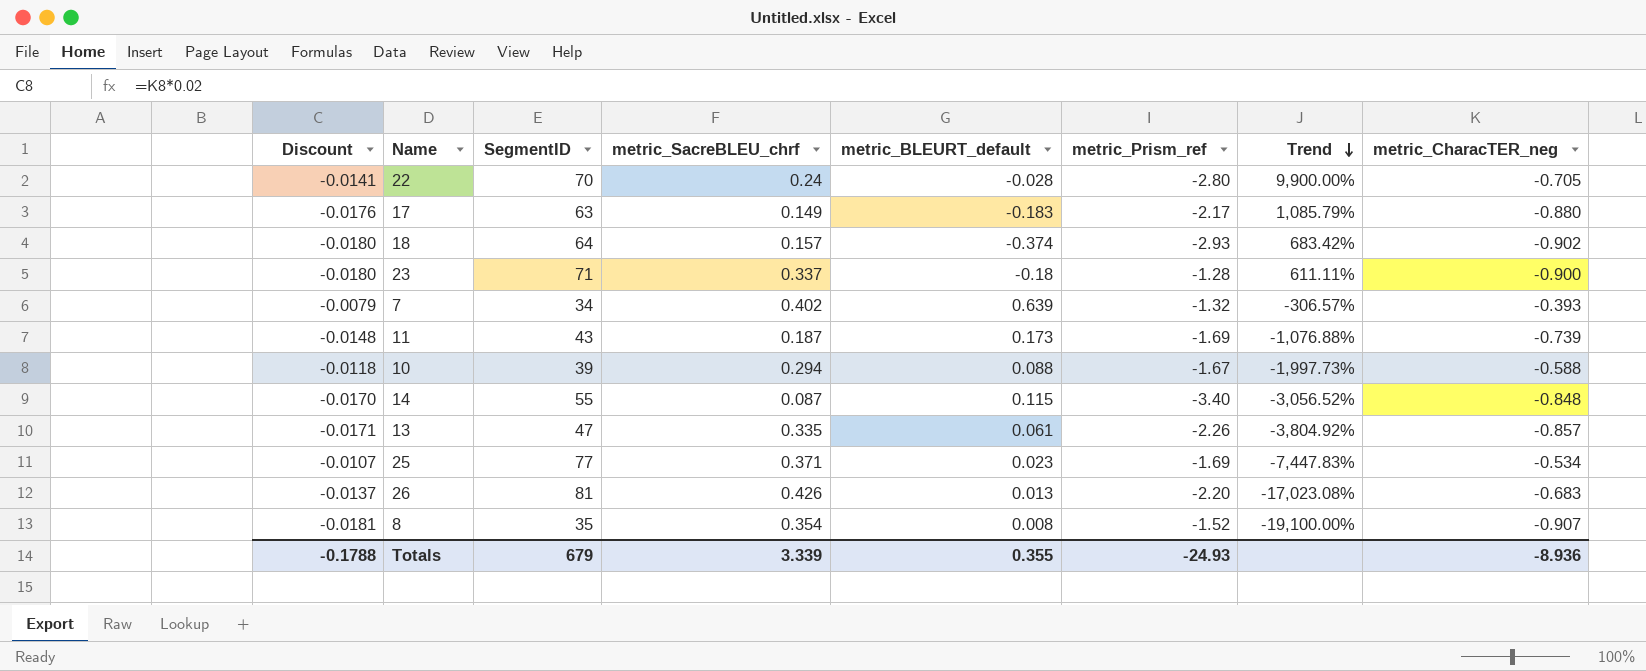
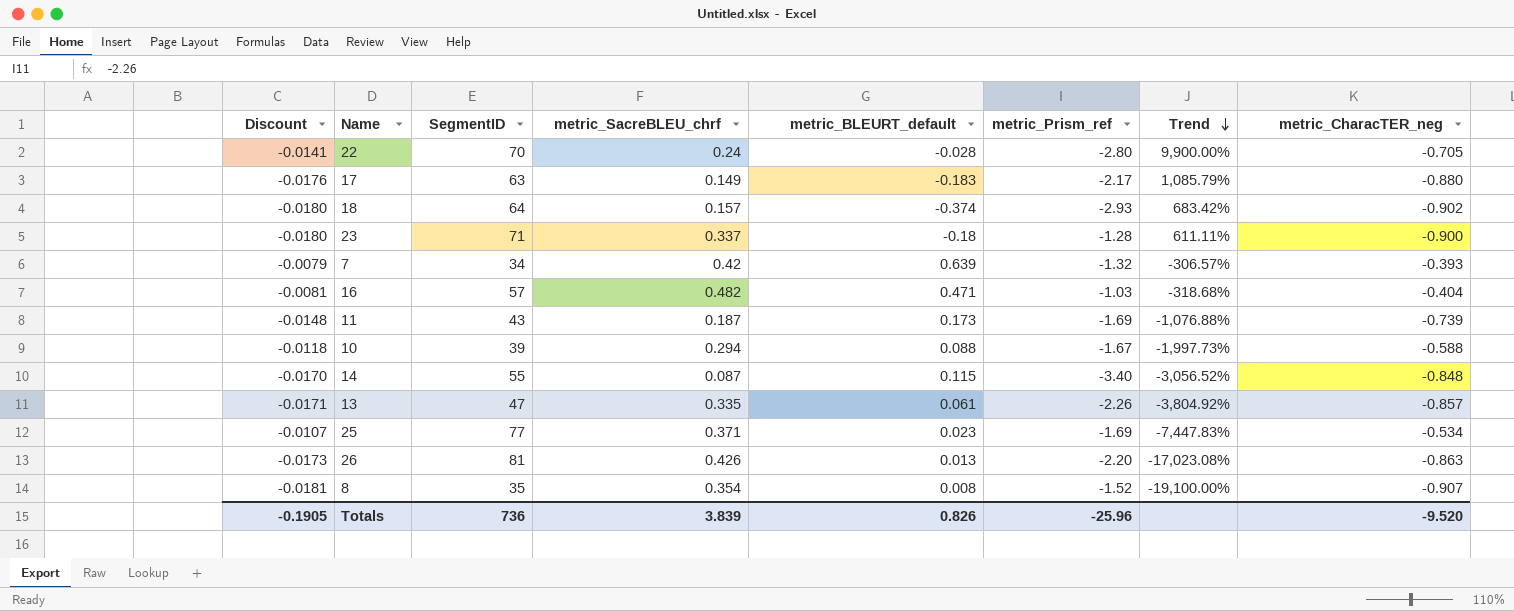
7 | metric_SacreBLEU_chrf: 0.402 -> 0.42
row 16: none -> -0.0081 | 57 | 0.482 | 0.471 | -1.03 | -318.68% | -0.404
26 | Discount: -0.0137 -> -0.0173
26 | metric_CharacTER_neg: -0.683 -> -0.863
Totals | Discount: -0.1788 -> -0.1905
Totals | SegmentID: 679 -> 736
Totals | metric_SacreBLEU_chrf: 3.339 -> 3.839
Totals | metric_BLEURT_default: 0.355 -> 0.826
Totals | metric_Prism_ref: -24.93 -> -25.96
Totals | metric_CharacTER_neg: -8.936 -> -9.520

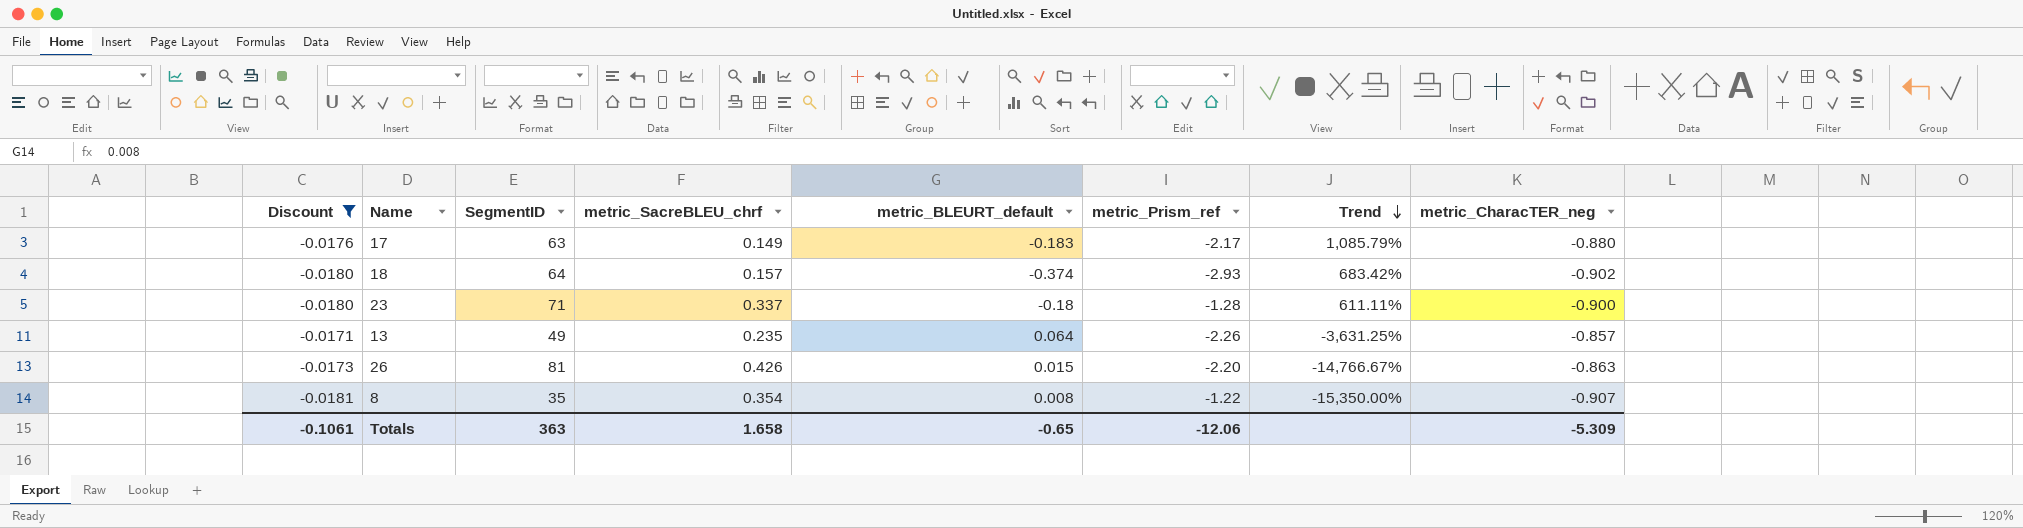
filter: none -> Discount <= -0.0171
13 | SegmentID: 47 -> 49
13 | metric_SacreBLEU_chrf: 0.335 -> 0.235
13 | metric_BLEURT_default: 0.061 -> 0.064
13 | Trend: -3,804.92% -> -3,631.25%
26 | metric_BLEURT_default: 0.013 -> 0.015
26 | Trend: -17,023.08% -> -14,766.67%
8 | metric_Prism_ref: -1.52 -> -1.22
8 | Trend: -19,100.00% -> -15,350.00%
Totals | Discount: -0.1905 -> -0.1061
Totals | SegmentID: 736 -> 363
Totals | metric_SacreBLEU_chrf: 3.839 -> 1.658
Totals | metric_BLEURT_default: 0.826 -> -0.65
Totals | metric_Prism_ref: -25.96 -> -12.06
Totals | metric_CharacTER_neg: -9.520 -> -5.309

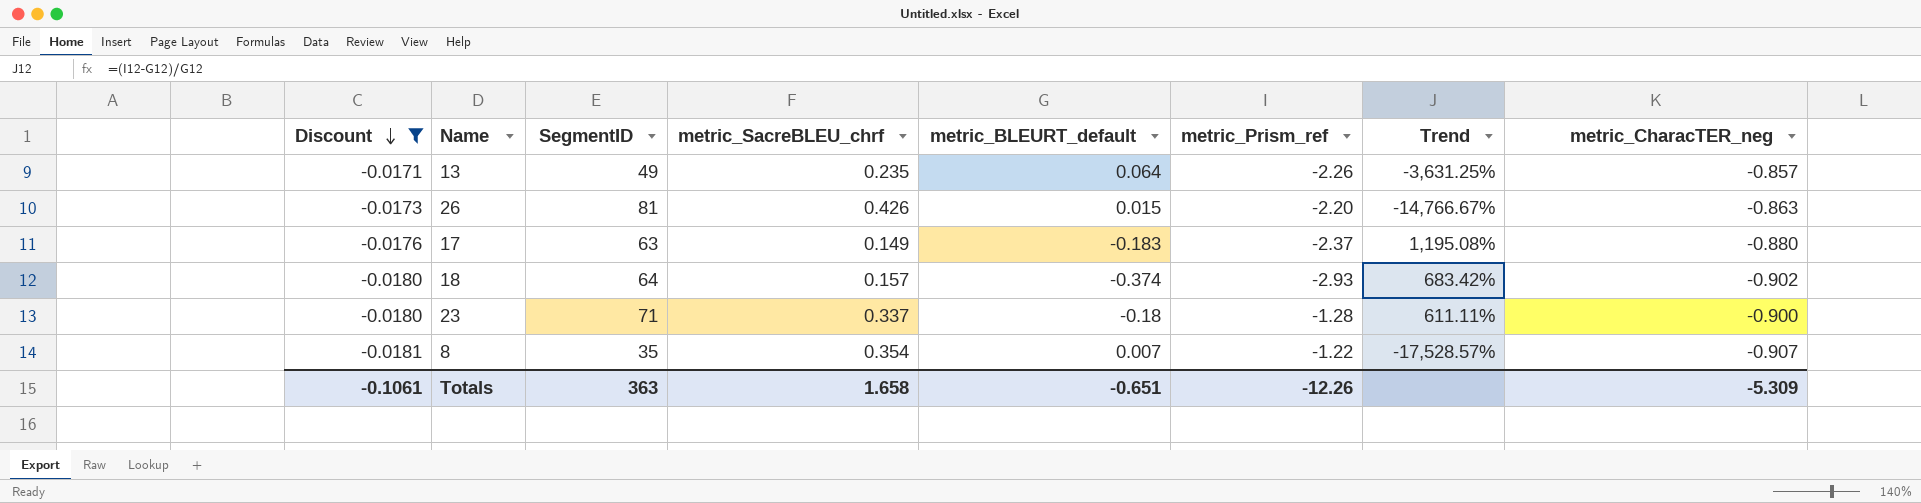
row order: Trend descending -> Discount descending
17 | metric_Prism_ref: -2.17 -> -2.37
17 | Trend: 1,085.79% -> 1,195.08%
8 | metric_BLEURT_default: 0.008 -> 0.007
8 | Trend: -15,350.00% -> -17,528.57%
Totals | metric_BLEURT_default: -0.65 -> -0.651
Totals | metric_Prism_ref: -12.06 -> -12.26

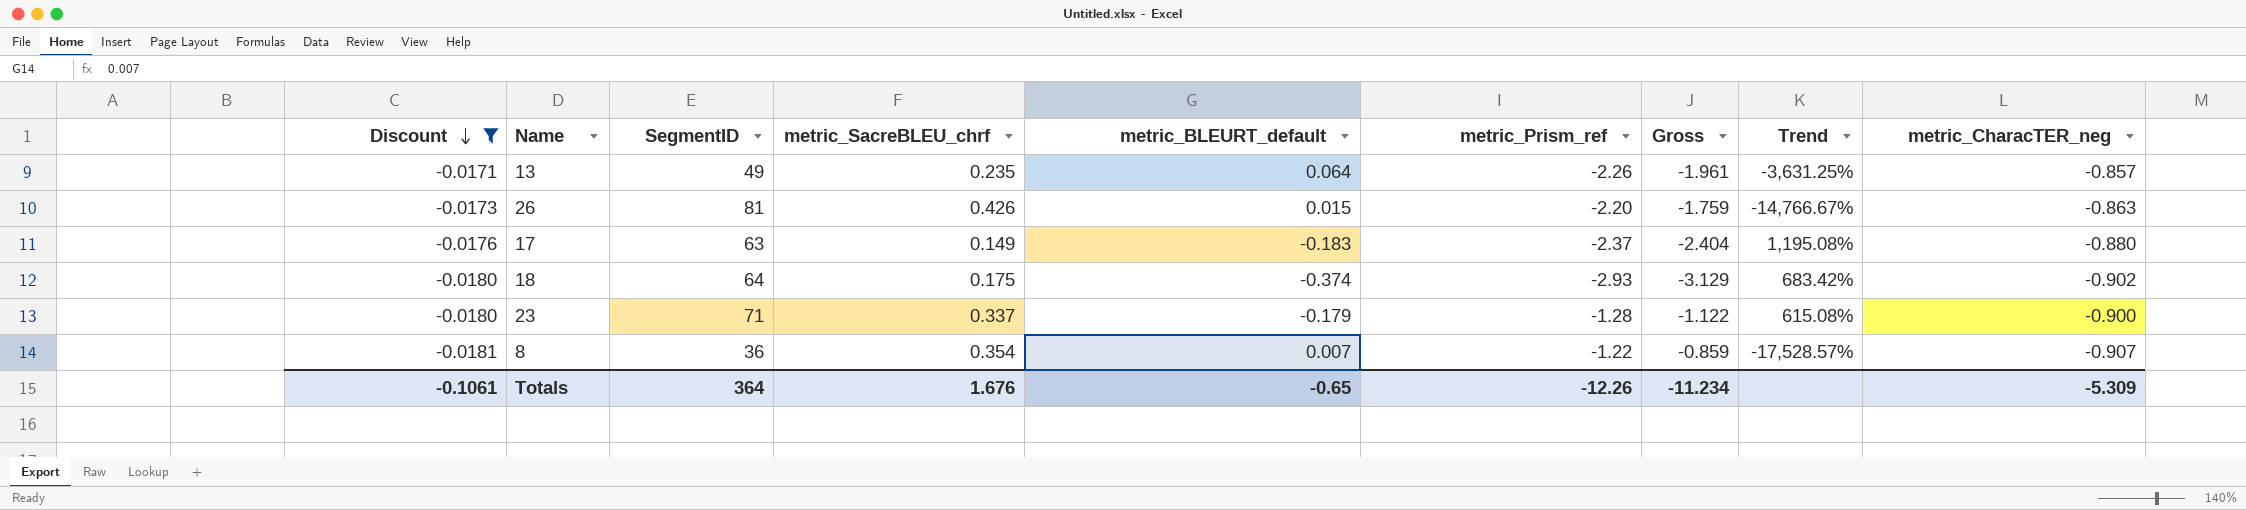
column Gross | formula: none -> [metric_SacreBLEU_chrf] + [metric_BLEURT_default] + [metric_Prism_ref]
18 | metric_SacreBLEU_chrf: 0.157 -> 0.175
23 | metric_BLEURT_default: -0.18 -> -0.179
23 | Trend: 611.11% -> 615.08%
8 | SegmentID: 35 -> 36
Totals | SegmentID: 363 -> 364
Totals | metric_SacreBLEU_chrf: 1.658 -> 1.676
Totals | metric_BLEURT_default: -0.651 -> -0.65

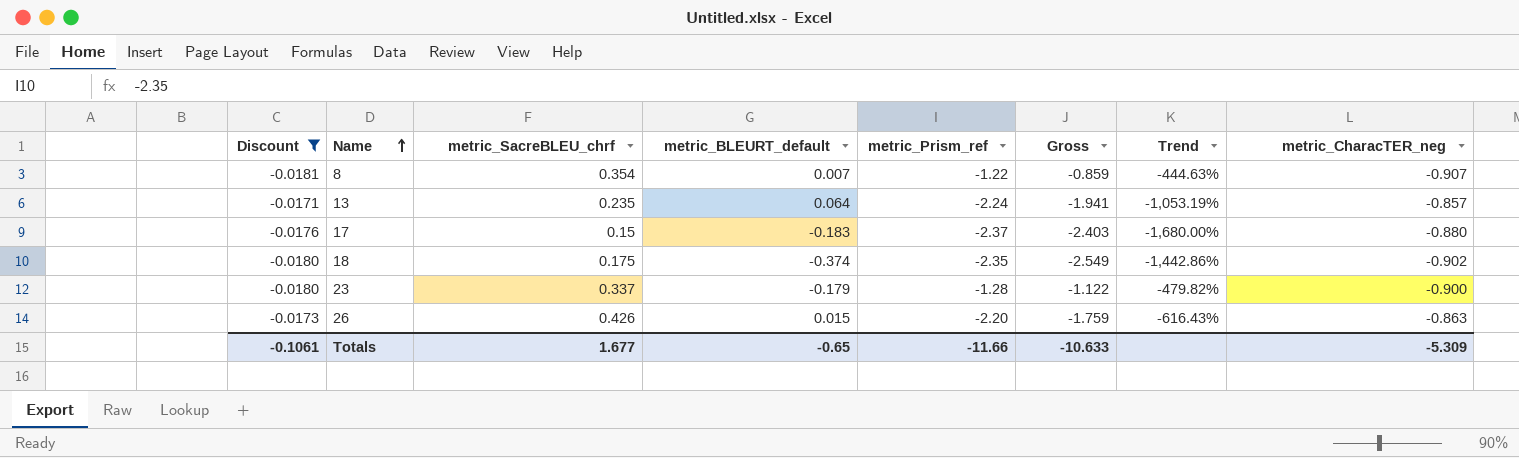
row order: Discount descending -> Name ascending
column SegmentID | position: 3 -> none
column Trend | formula: ([metric_Prism_ref] - [metric_BLEURT_default]) / [metric_BLEURT_default] -> ([metric_Prism_ref] - [metric_SacreBLEU_chrf]) / [metric_SacreBLEU_chrf]
13 | metric_Prism_ref: -2.26 -> -2.24
13 | Gross: -1.961 -> -1.941
17 | metric_SacreBLEU_chrf: 0.149 -> 0.15
17 | Gross: -2.404 -> -2.403
18 | metric_Prism_ref: -2.93 -> -2.35
18 | Gross: -3.129 -> -2.549
Totals | metric_SacreBLEU_chrf: 1.676 -> 1.677
Totals | metric_Prism_ref: -12.26 -> -11.66
Totals | Gross: -11.234 -> -10.633

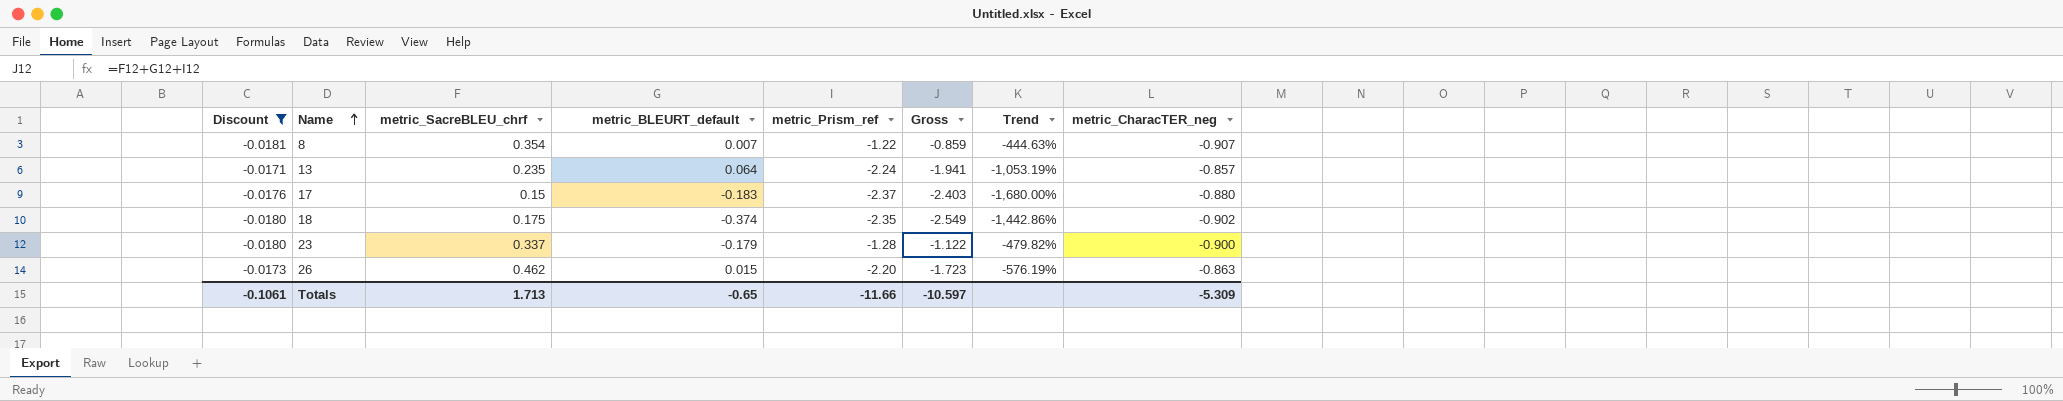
26 | metric_SacreBLEU_chrf: 0.426 -> 0.462
26 | Gross: -1.759 -> -1.723
26 | Trend: -616.43% -> -576.19%
Totals | metric_SacreBLEU_chrf: 1.677 -> 1.713
Totals | Gross: -10.633 -> -10.597

